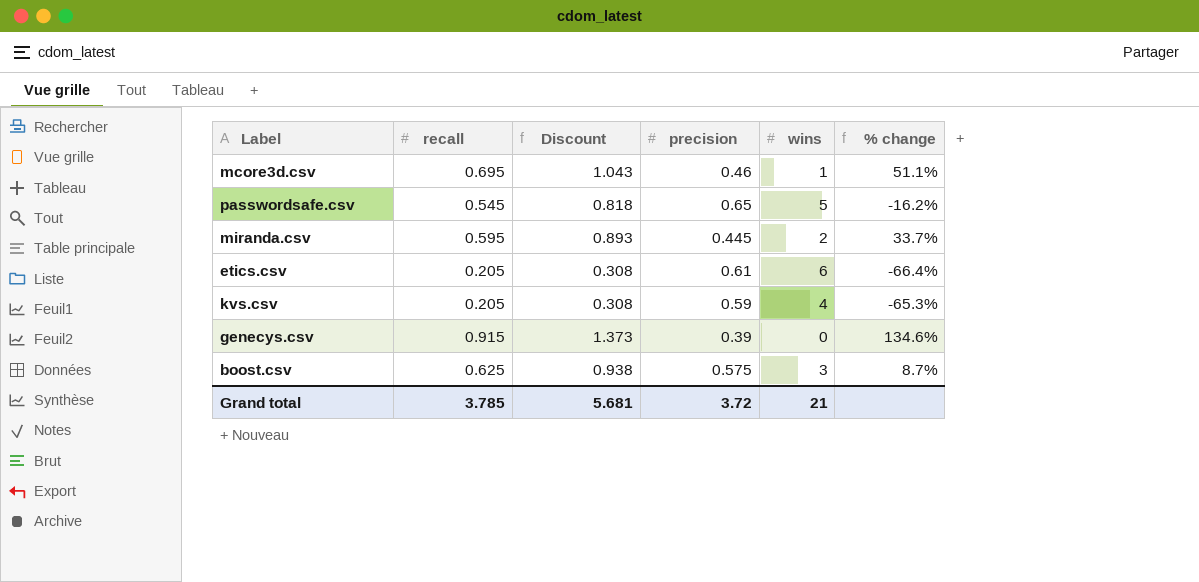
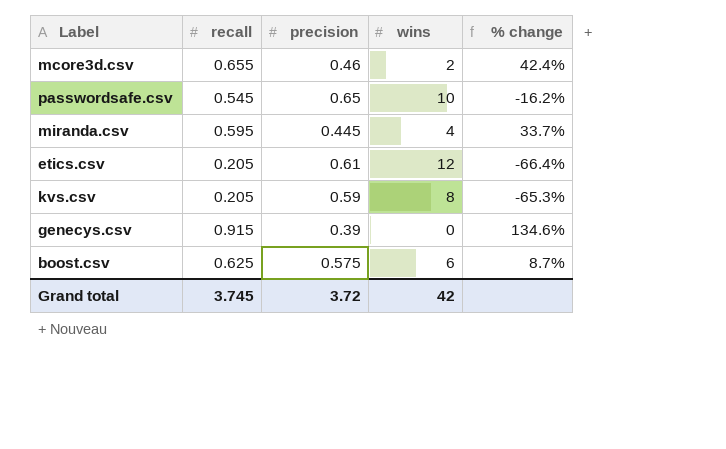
column Discount | formula: [recall] * 1.5 -> none
mcore3d.csv | recall: 0.695 -> 0.655
mcore3d.csv | wins: 1 -> 2
mcore3d.csv | % change: 51.1% -> 42.4%
passwordsafe.csv | wins: 5 -> 10
miranda.csv | wins: 2 -> 4
etics.csv | wins: 6 -> 12
kvs.csv | wins: 4 -> 8
boost.csv | wins: 3 -> 6
Grand total | recall: 3.785 -> 3.745
Grand total | wins: 21 -> 42

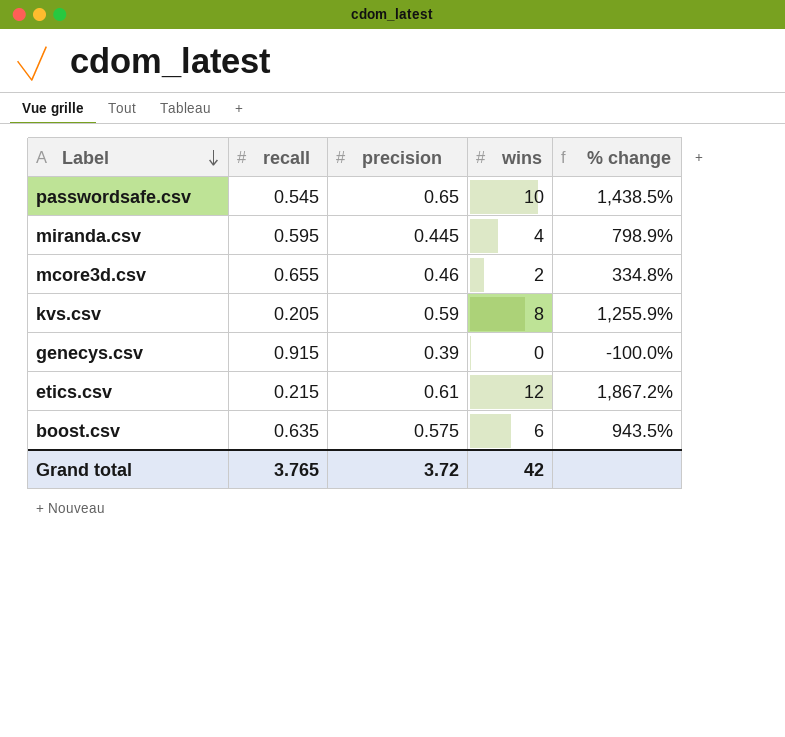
row order: none -> Label descending
column % change | formula: ([recall] - [precision]) / [precision] -> ([wins] - [precision]) / [precision]
etics.csv | recall: 0.205 -> 0.215
boost.csv | recall: 0.625 -> 0.635
Grand total | recall: 3.745 -> 3.765

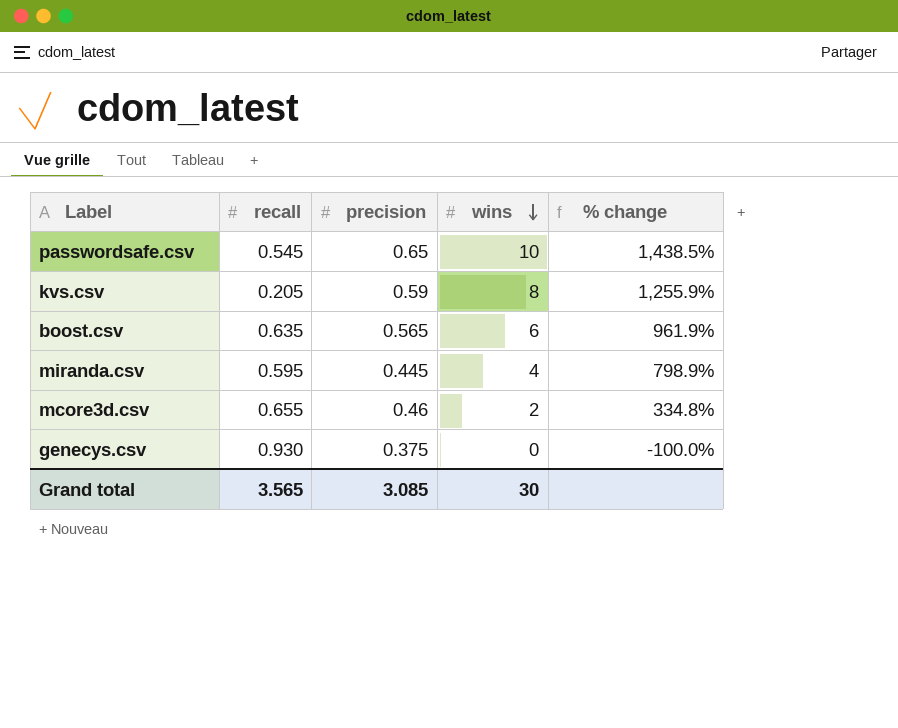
row order: Label descending -> wins descending
row etics.csv: 0.215 | 0.61 | 12 | 1,867.2% -> none
boost.csv | precision: 0.575 -> 0.565
boost.csv | % change: 943.5% -> 961.9%
genecys.csv | recall: 0.915 -> 0.930
genecys.csv | precision: 0.39 -> 0.375
Grand total | recall: 3.765 -> 3.565
Grand total | precision: 3.72 -> 3.085
Grand total | wins: 42 -> 30

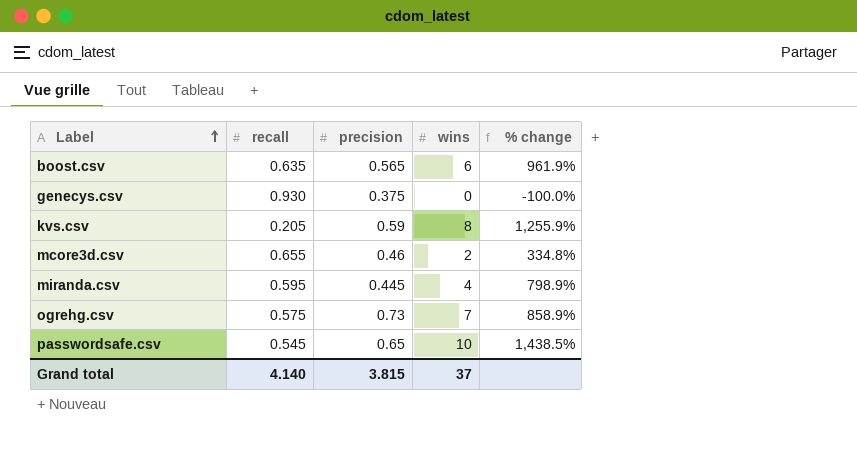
row order: wins descending -> Label ascending
row ogrehg.csv: none -> 0.575 | 0.73 | 7 | 858.9%
Grand total | recall: 3.565 -> 4.140
Grand total | precision: 3.085 -> 3.815
Grand total | wins: 30 -> 37

